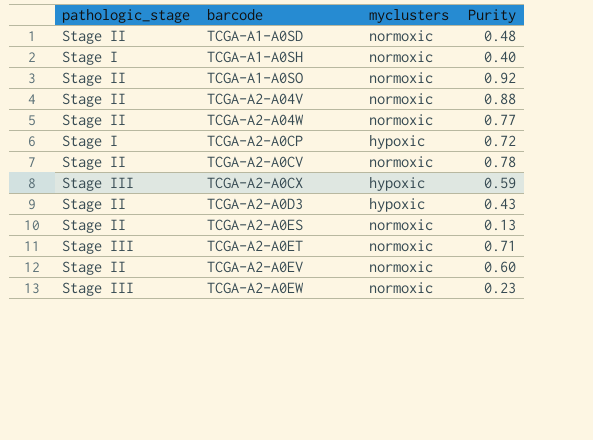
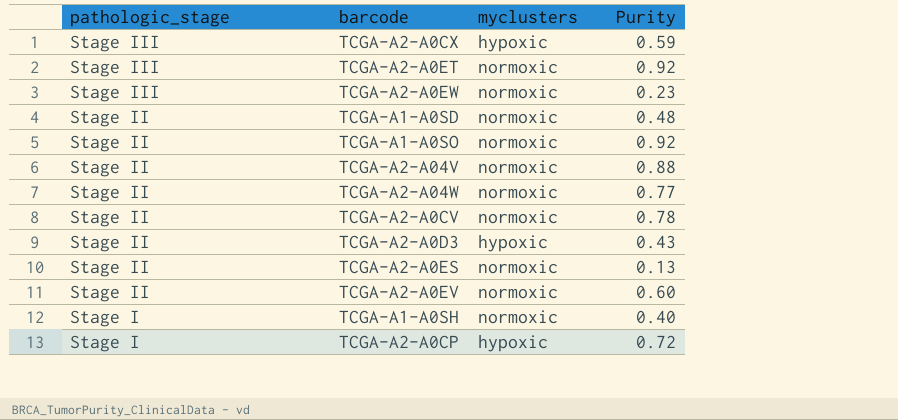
row order: none -> pathologic_stage descending
TCGA-A2-A0ET | Purity: 0.71 -> 0.92

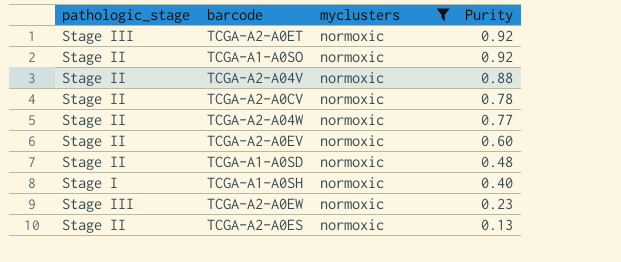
filter: none -> myclusters = normoxic
row order: pathologic_stage descending -> Purity descending

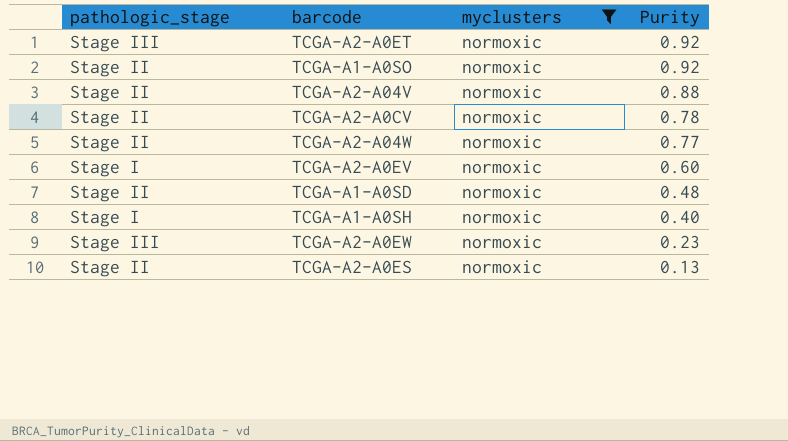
TCGA-A2-A0EV | pathologic_stage: Stage II -> Stage I

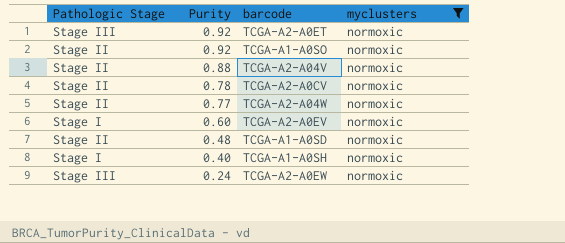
column name: pathologic_stage -> Pathologic Stage
column Purity | position: 4 -> 2
row TCGA-A2-A0ES: Stage II | normoxic | 0.13 -> none
TCGA-A2-A0EW | Purity: 0.23 -> 0.24

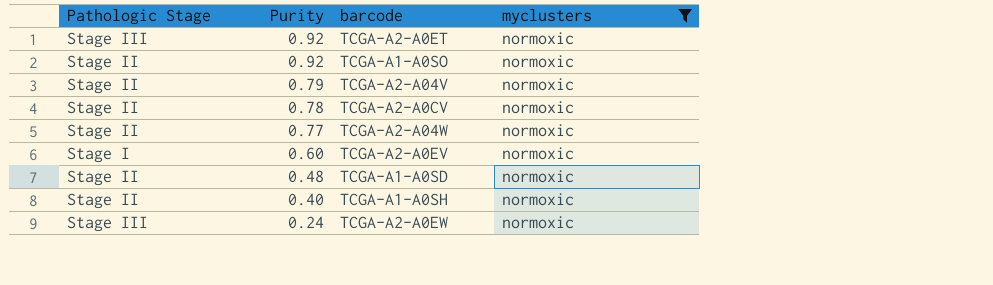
TCGA-A2-A04V | Purity: 0.88 -> 0.79
TCGA-A1-A0SH | Pathologic Stage: Stage I -> Stage II

